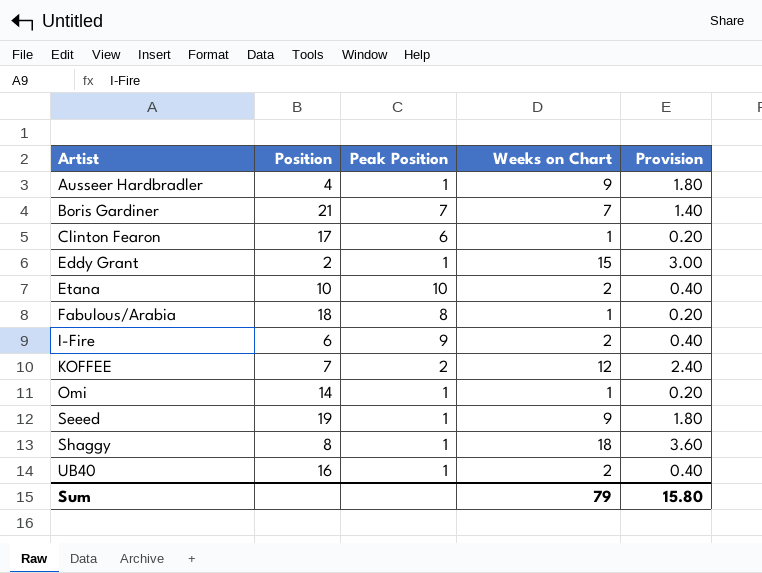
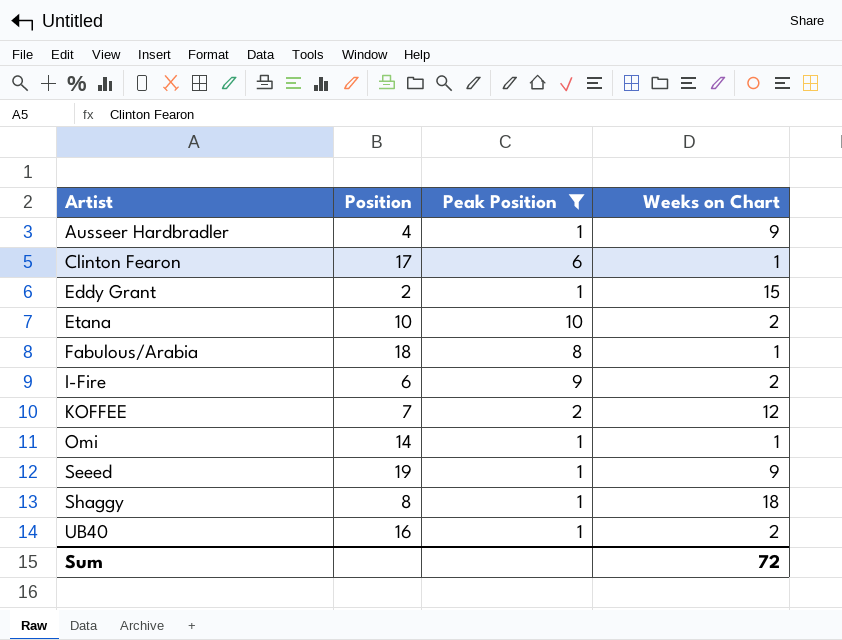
filter: none -> Peak Position != 7
column Provision | formula: [Weeks on Chart] * 0.2 -> none
Sum | Weeks on Chart: 79 -> 72

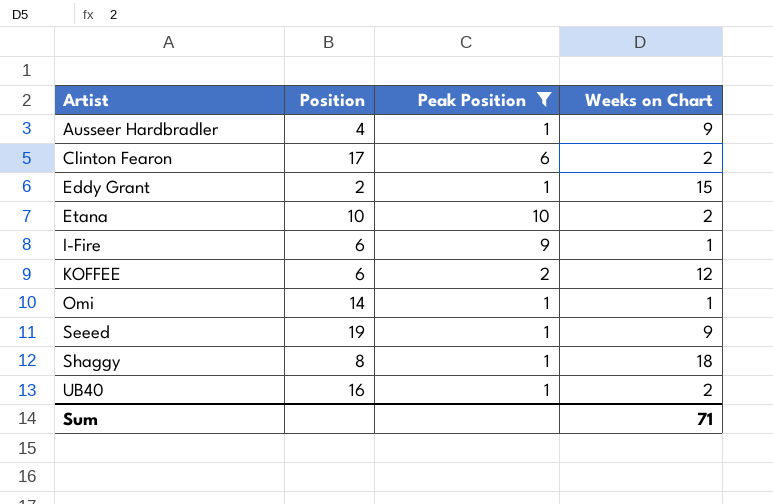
row Fabulous/Arabia: 18 | 8 | 1 -> none
Clinton Fearon | Weeks on Chart: 1 -> 2
I-Fire | Weeks on Chart: 2 -> 1
KOFFEE | Position: 7 -> 6
Sum | Weeks on Chart: 72 -> 71

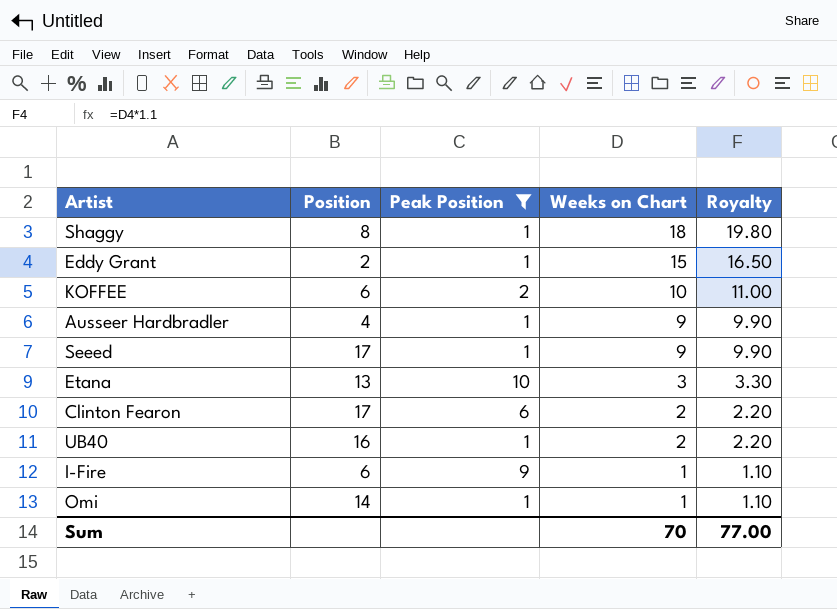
row order: Artist ascending -> Weeks on Chart descending
column Royalty | formula: none -> [Weeks on Chart] * 1.1
KOFFEE | Weeks on Chart: 12 -> 10
Seeed | Position: 19 -> 17
Etana | Position: 10 -> 13
Etana | Weeks on Chart: 2 -> 3
Sum | Weeks on Chart: 71 -> 70

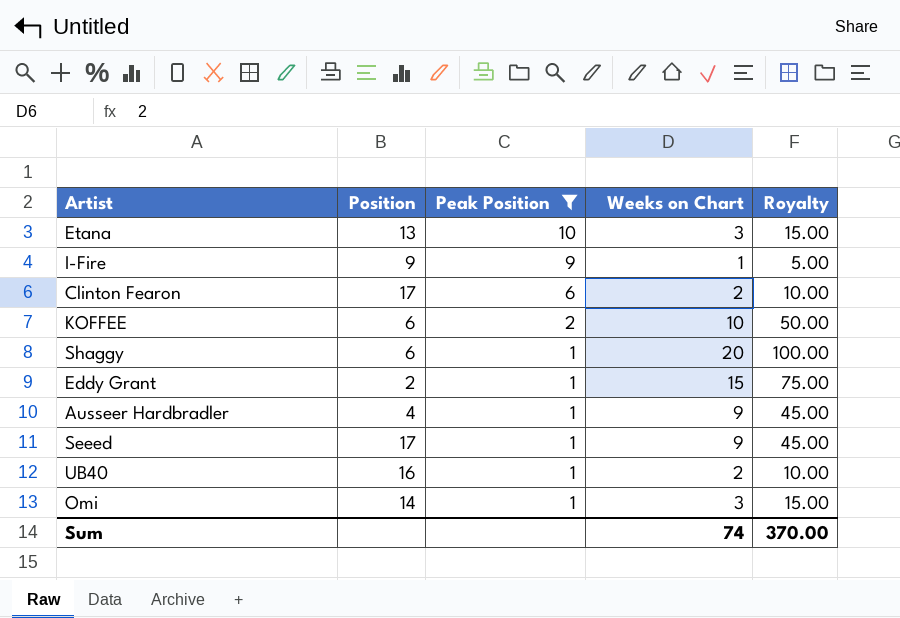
row order: Weeks on Chart descending -> Peak Position descending
column Royalty | formula: [Weeks on Chart] * 1.1 -> [Weeks on Chart] * 5
I-Fire | Position: 6 -> 9
Shaggy | Position: 8 -> 6
Shaggy | Weeks on Chart: 18 -> 20
Omi | Weeks on Chart: 1 -> 3
Sum | Weeks on Chart: 70 -> 74
Sum | Royalty: 77.00 -> 370.00

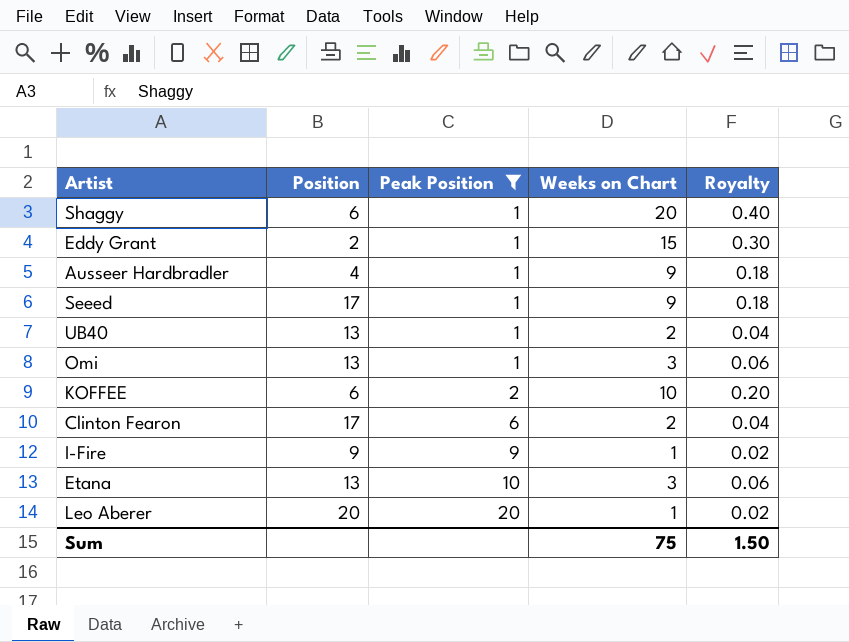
row order: Peak Position descending -> Peak Position ascending
column Royalty | formula: [Weeks on Chart] * 5 -> [Weeks on Chart] * 0.02
UB40 | Position: 16 -> 13
Omi | Position: 14 -> 13
row Leo Aberer: none -> 20 | 20 | 1 | 0.02
Sum | Weeks on Chart: 74 -> 75
Sum | Royalty: 370.00 -> 1.50

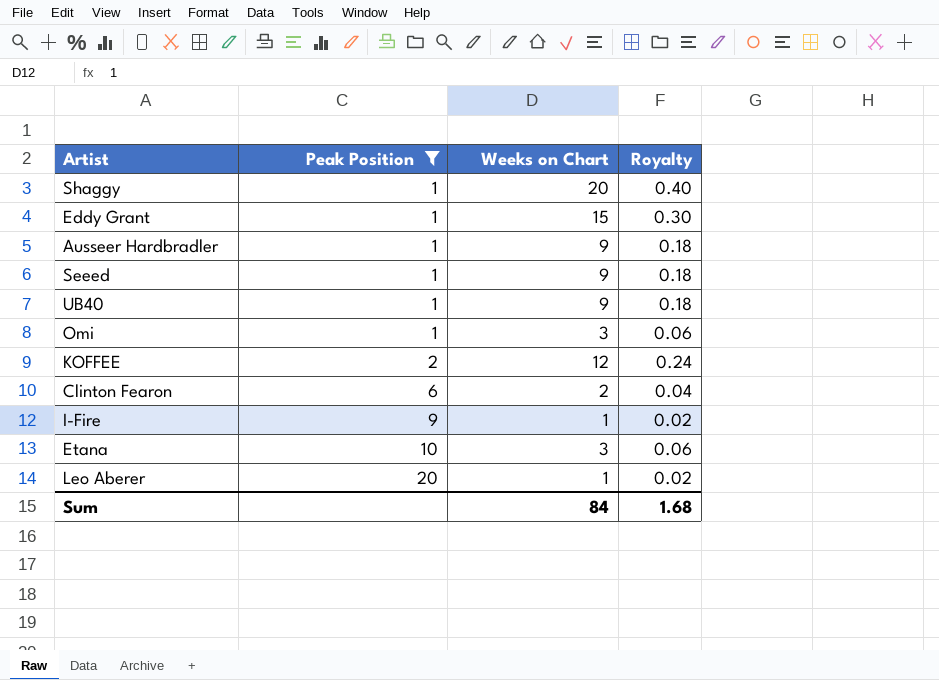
column Position | position: 2 -> none
UB40 | Weeks on Chart: 2 -> 9
UB40 | Royalty: 0.04 -> 0.18
KOFFEE | Weeks on Chart: 10 -> 12
KOFFEE | Royalty: 0.20 -> 0.24
Sum | Weeks on Chart: 75 -> 84
Sum | Royalty: 1.50 -> 1.68

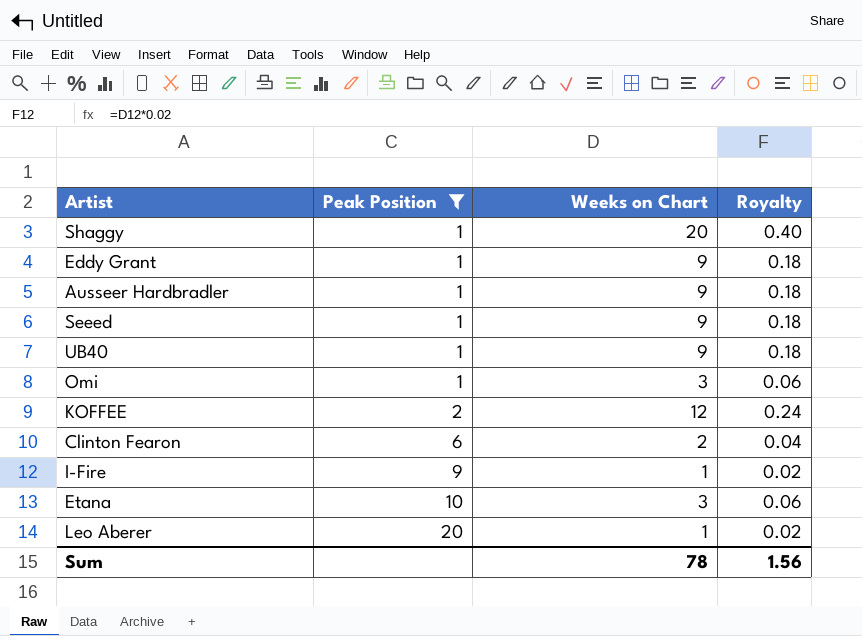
Eddy Grant | Weeks on Chart: 15 -> 9
Eddy Grant | Royalty: 0.30 -> 0.18
Sum | Weeks on Chart: 84 -> 78
Sum | Royalty: 1.68 -> 1.56

